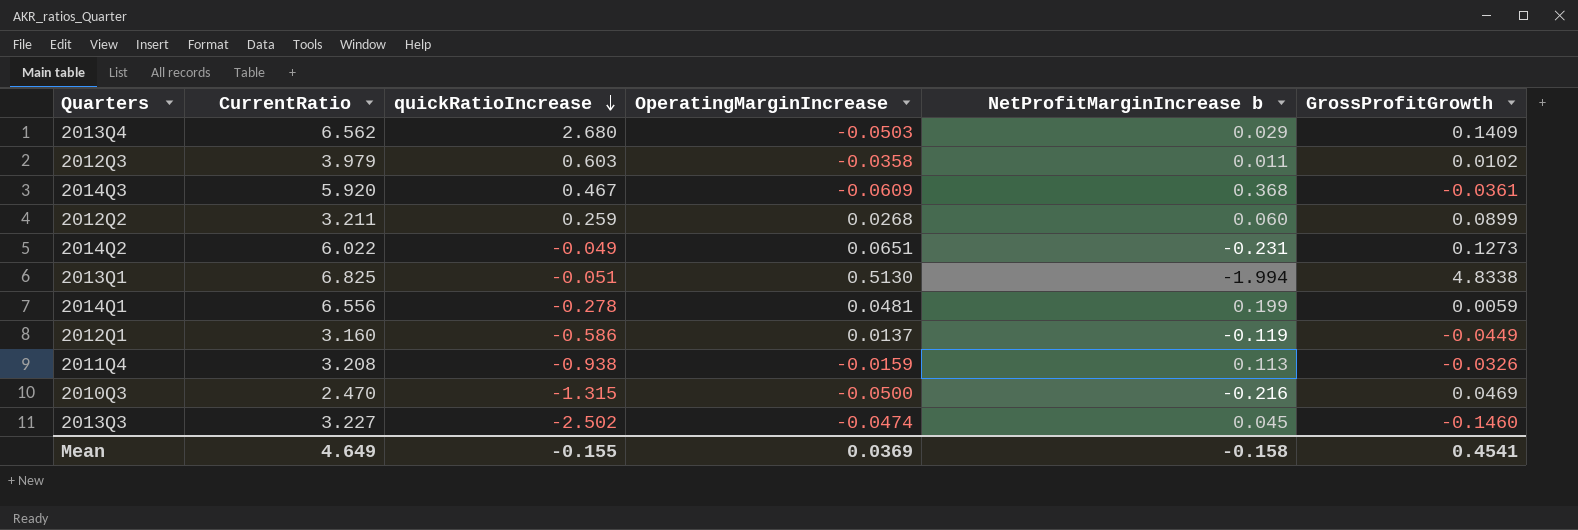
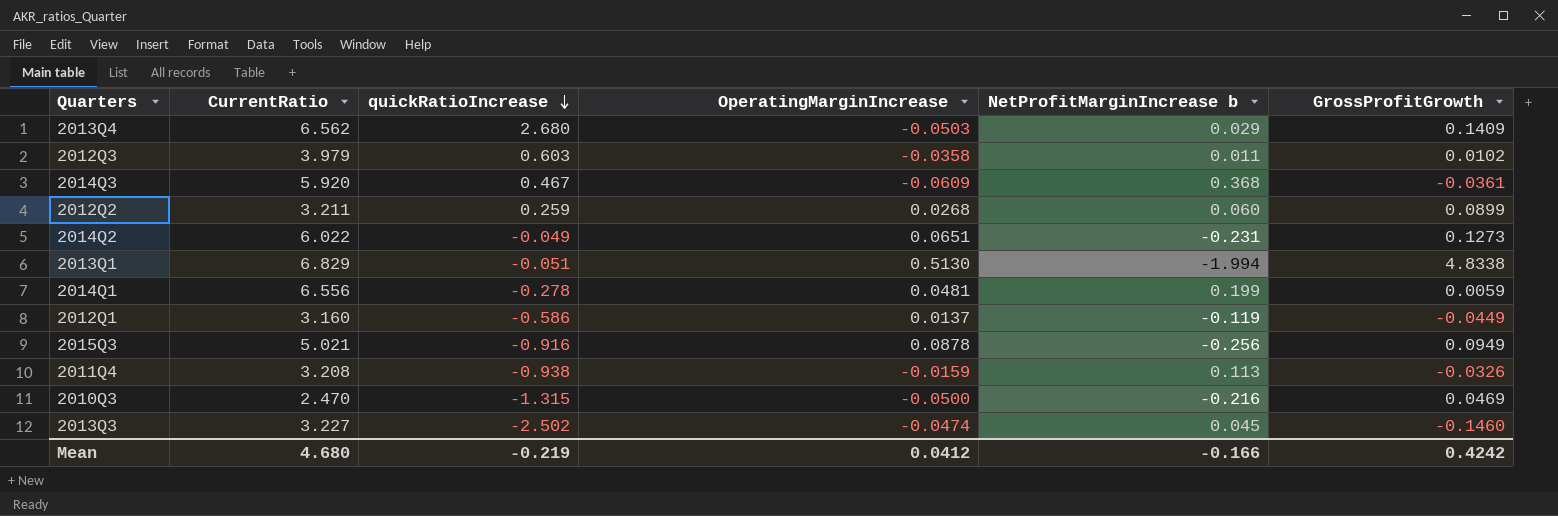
2013Q1 | CurrentRatio: 6.825 -> 6.829
row 2015Q3: none -> 5.021 | -0.916 | 0.0878 | -0.256 | 0.0949
Mean | CurrentRatio: 4.649 -> 4.680
Mean | quickRatioIncrease: -0.155 -> -0.219
Mean | OperatingMarginIncrease: 0.0369 -> 0.0412
Mean | NetProfitMarginIncrease b: -0.158 -> -0.166
Mean | GrossProfitGrowth: 0.4541 -> 0.4242

